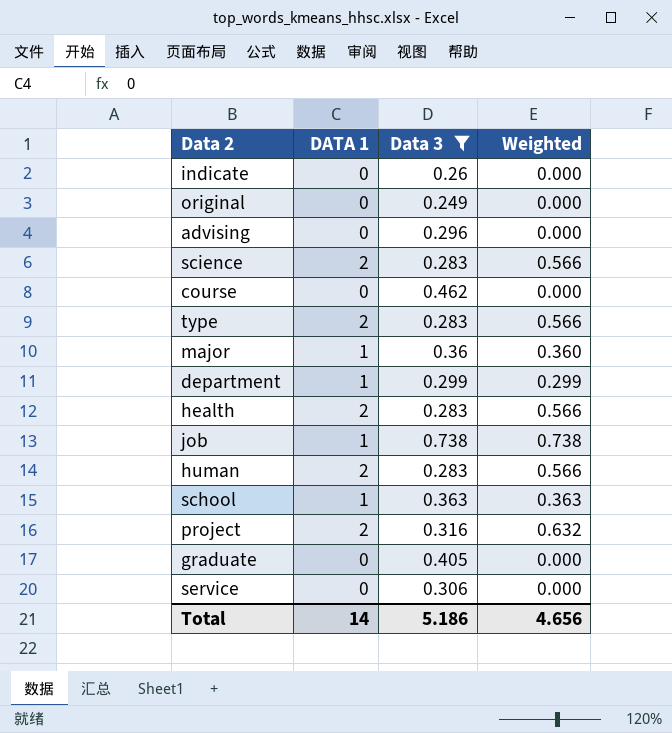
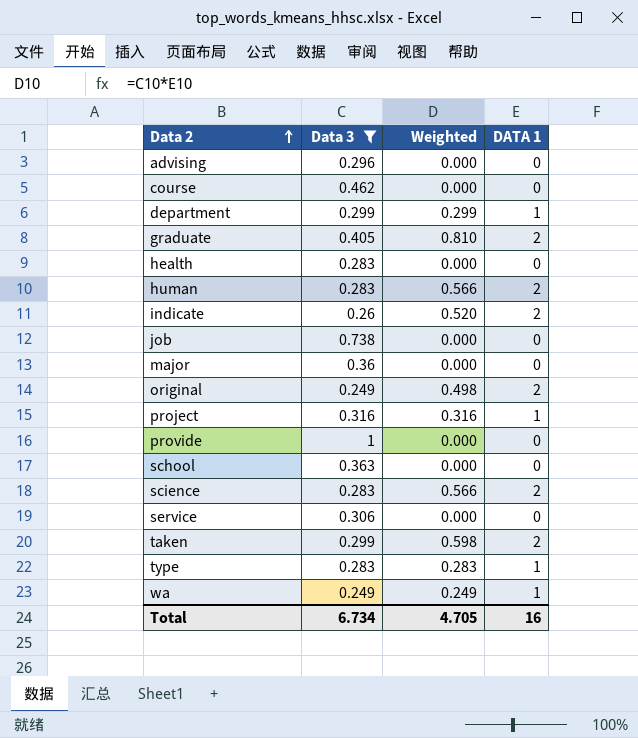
row order: none -> Data 2 ascending
column DATA 1 | position: 2 -> 4
graduate | Weighted: 0.000 -> 0.810
graduate | DATA 1: 0 -> 2
health | Weighted: 0.566 -> 0.000
health | DATA 1: 2 -> 0
indicate | Weighted: 0.000 -> 0.520
indicate | DATA 1: 0 -> 2
job | Weighted: 0.738 -> 0.000
job | DATA 1: 1 -> 0
major | Weighted: 0.360 -> 0.000
major | DATA 1: 1 -> 0
original | Weighted: 0.000 -> 0.498
original | DATA 1: 0 -> 2
project | Weighted: 0.632 -> 0.316
project | DATA 1: 2 -> 1
row provide: none -> 1 | 0.000 | 0
school | Weighted: 0.363 -> 0.000
school | DATA 1: 1 -> 0
row taken: none -> 0.299 | 0.598 | 2
type | Weighted: 0.566 -> 0.283
type | DATA 1: 2 -> 1
row wa: none -> 0.249 | 0.249 | 1
Total | Data 3: 5.186 -> 6.734
Total | Weighted: 4.656 -> 4.705
Total | DATA 1: 14 -> 16

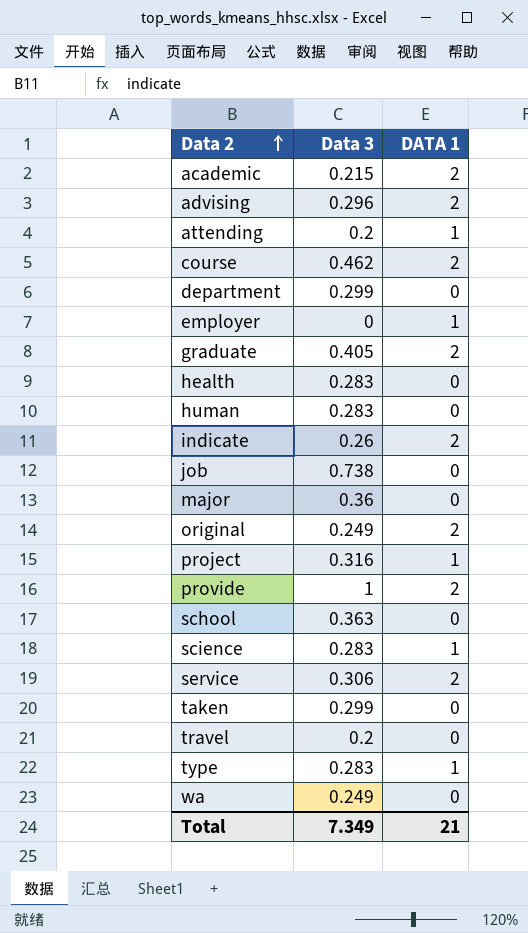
filter: Data 3 >= 0.249 -> none
column Weighted | formula: [Data 3] * [DATA 1] -> none
advising | DATA 1: 0 -> 2
course | DATA 1: 0 -> 2
department | DATA 1: 1 -> 0
human | DATA 1: 2 -> 0
provide | DATA 1: 0 -> 2
science | DATA 1: 2 -> 1
service | DATA 1: 0 -> 2
taken | DATA 1: 2 -> 0
wa | DATA 1: 1 -> 0
Total | Data 3: 6.734 -> 7.349
Total | DATA 1: 16 -> 21

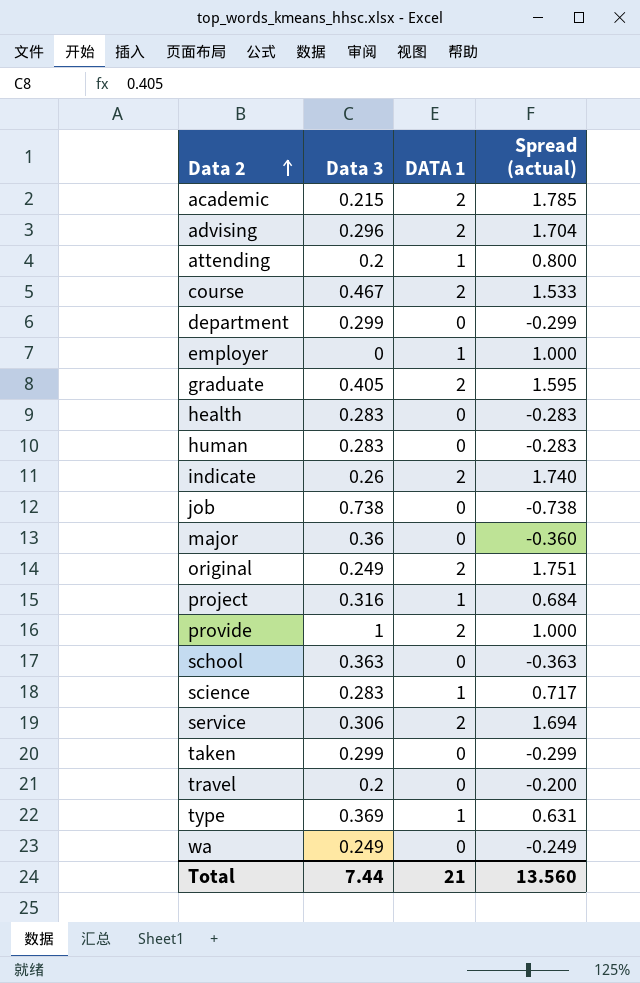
column Spread (actual) | formula: none -> [DATA 1] - [Data 3]
course | Data 3: 0.462 -> 0.467
type | Data 3: 0.283 -> 0.369
Total | Data 3: 7.349 -> 7.44

